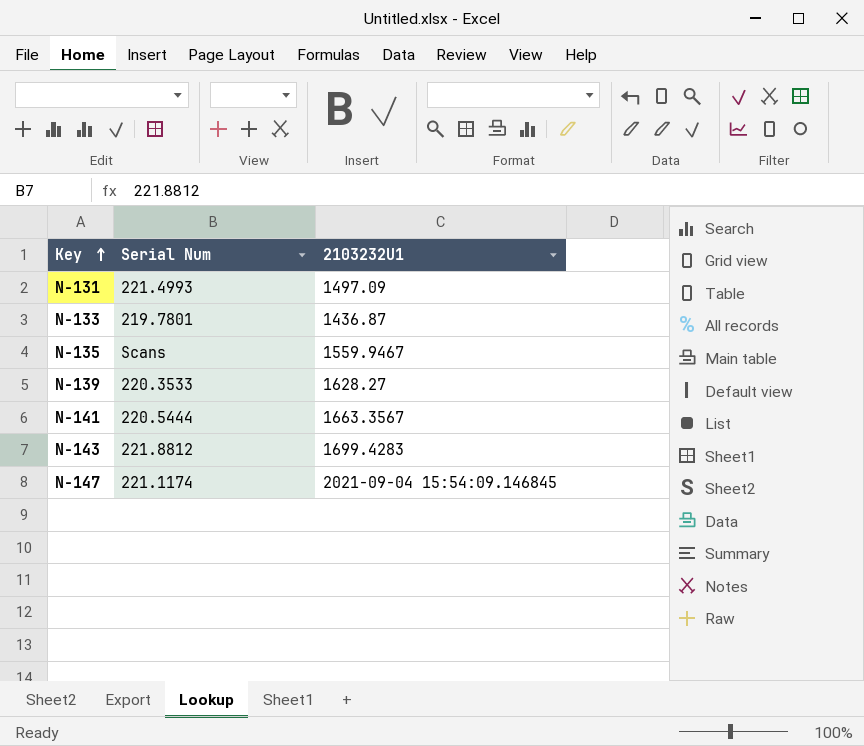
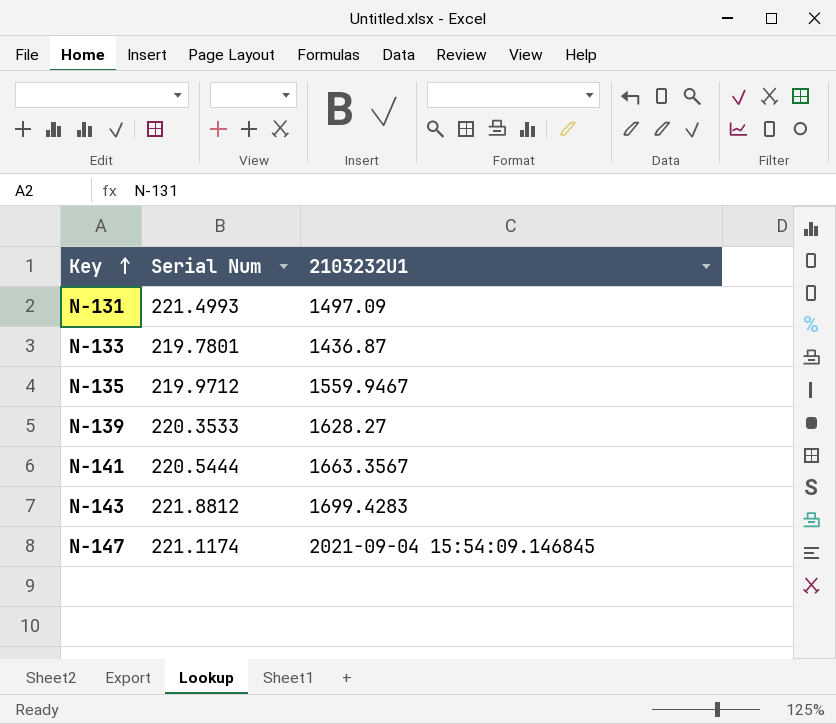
N-135 | Serial Num: Scans -> 219.9712

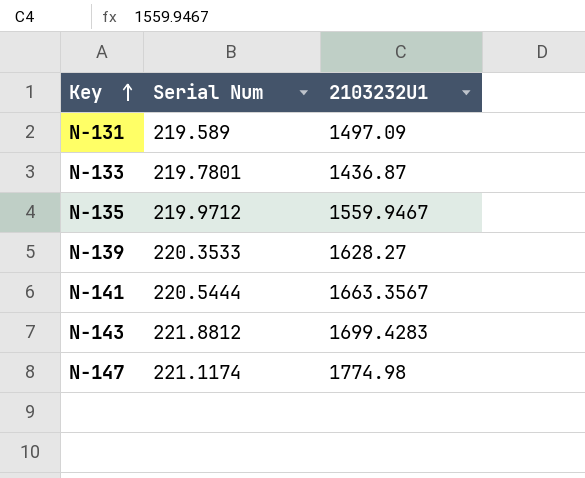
N-131 | Serial Num: 221.4993 -> 219.589
N-147 | 2103232U1: 2021-09-04 15:54:09.146845 -> 1774.98

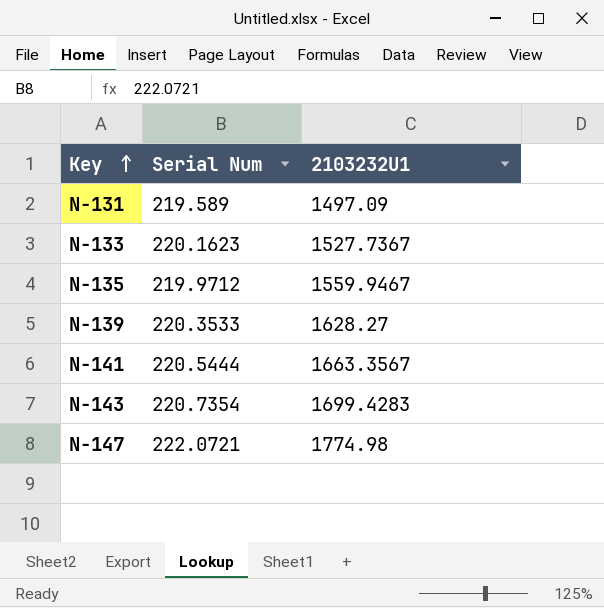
N-133 | Serial Num: 219.7801 -> 220.1623
N-133 | 2103232U1: 1436.87 -> 1527.7367
N-143 | Serial Num: 221.8812 -> 220.7354
N-147 | Serial Num: 221.1174 -> 222.0721

